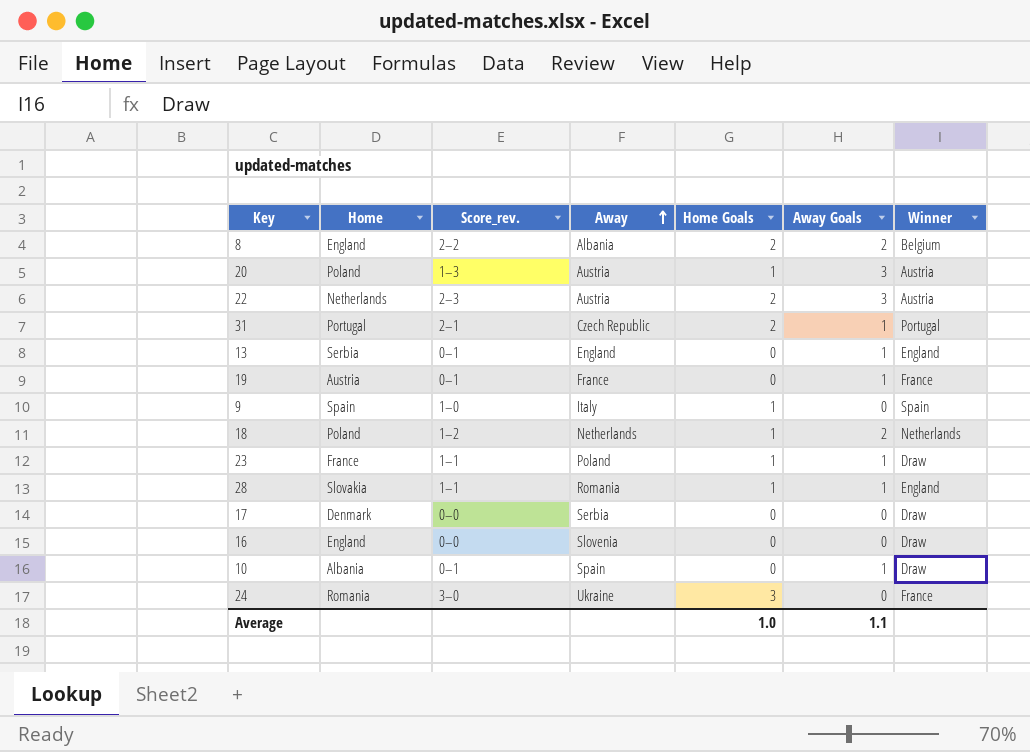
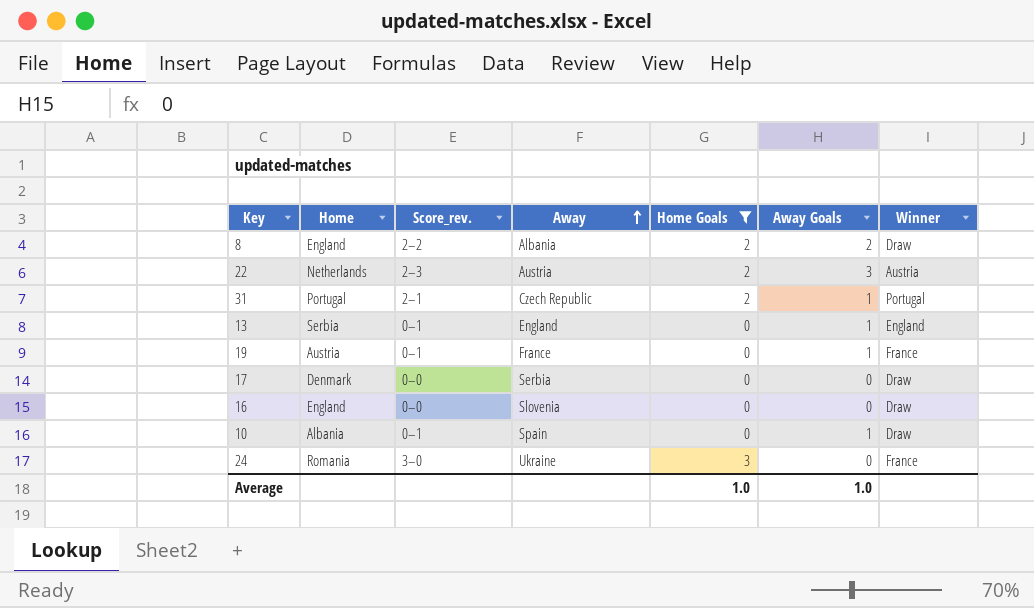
filter: none -> Home Goals != 1
8 | Winner: Belgium -> Draw
Average | Away Goals: 1.1 -> 1.0

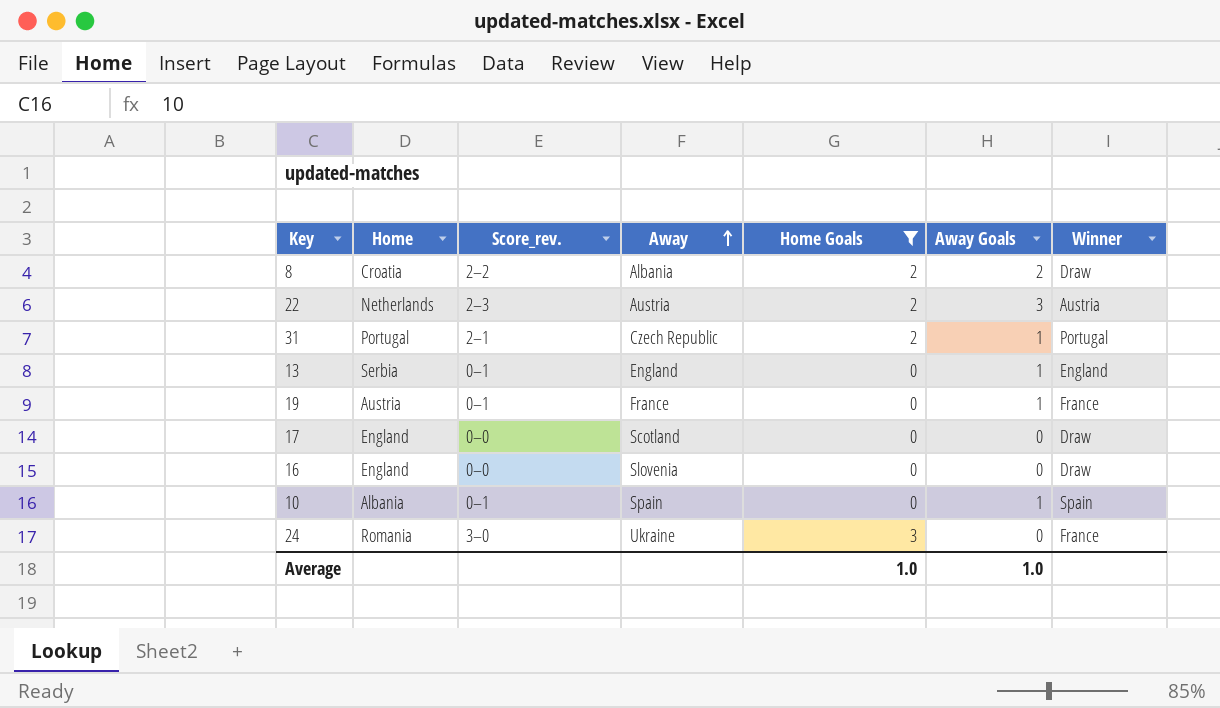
8 | Home: England -> Croatia
17 | Home: Denmark -> England
17 | Away: Serbia -> Scotland
10 | Winner: Draw -> Spain

